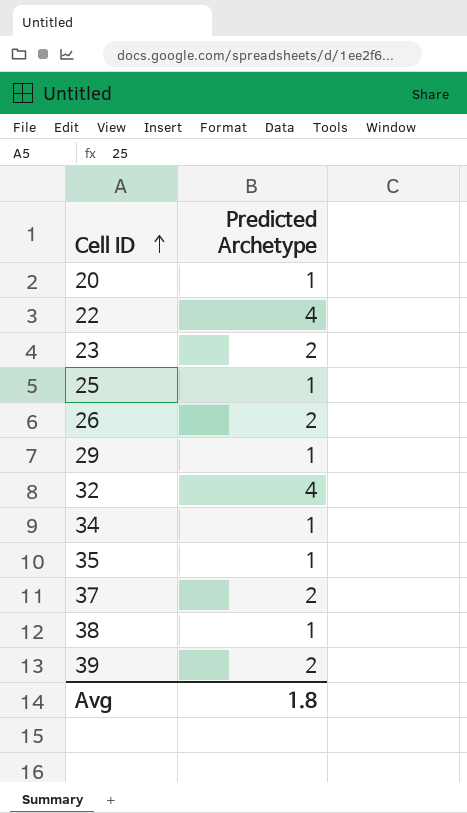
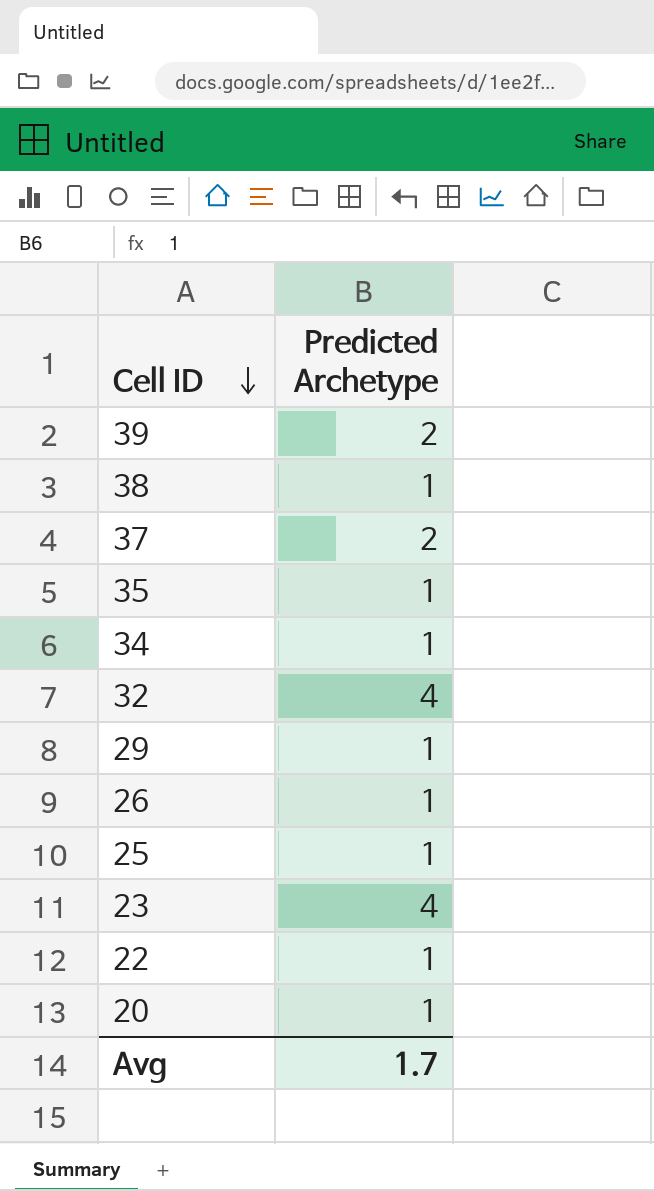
row order: Cell ID ascending -> Cell ID descending
26 | Predicted Archetype: 2 -> 1
23 | Predicted Archetype: 2 -> 4
22 | Predicted Archetype: 4 -> 1
Avg | Predicted Archetype: 1.8 -> 1.7

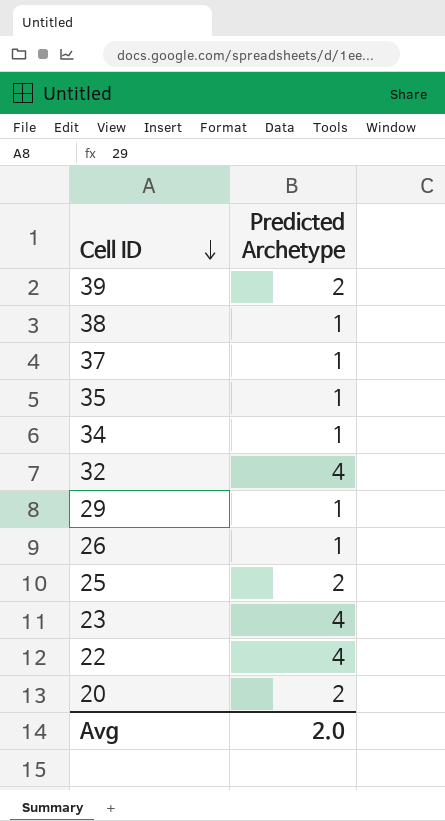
37 | Predicted Archetype: 2 -> 1
25 | Predicted Archetype: 1 -> 2
22 | Predicted Archetype: 1 -> 4
20 | Predicted Archetype: 1 -> 2
Avg | Predicted Archetype: 1.7 -> 2.0

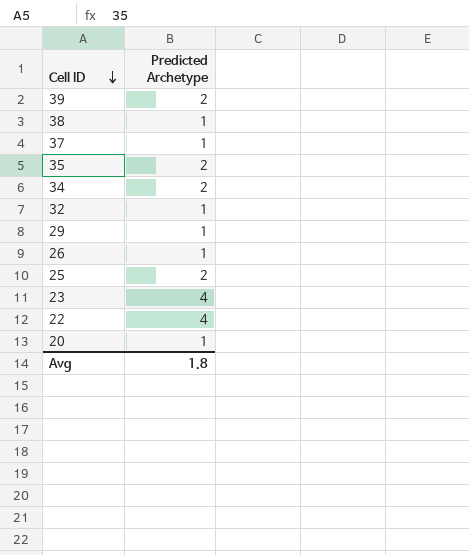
35 | Predicted Archetype: 1 -> 2
34 | Predicted Archetype: 1 -> 2
32 | Predicted Archetype: 4 -> 1
20 | Predicted Archetype: 2 -> 1
Avg | Predicted Archetype: 2.0 -> 1.8

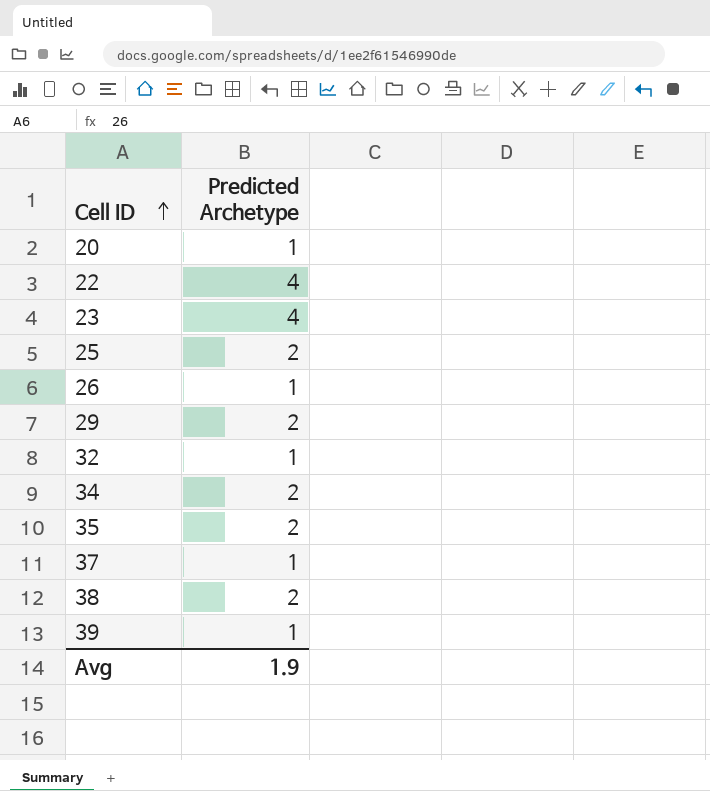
row order: Cell ID descending -> Cell ID ascending
29 | Predicted Archetype: 1 -> 2
38 | Predicted Archetype: 1 -> 2
39 | Predicted Archetype: 2 -> 1
Avg | Predicted Archetype: 1.8 -> 1.9

